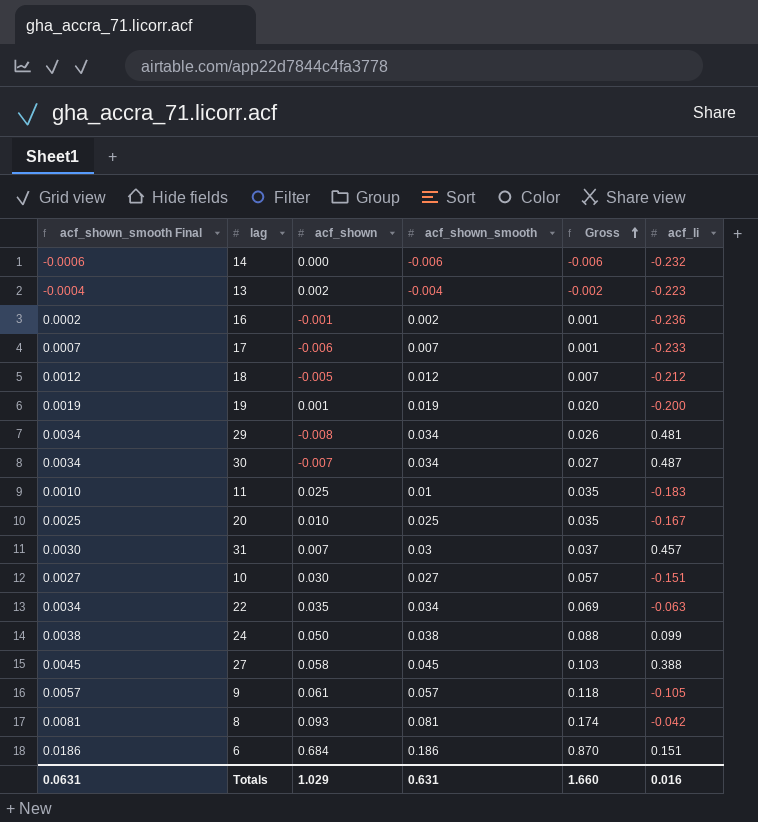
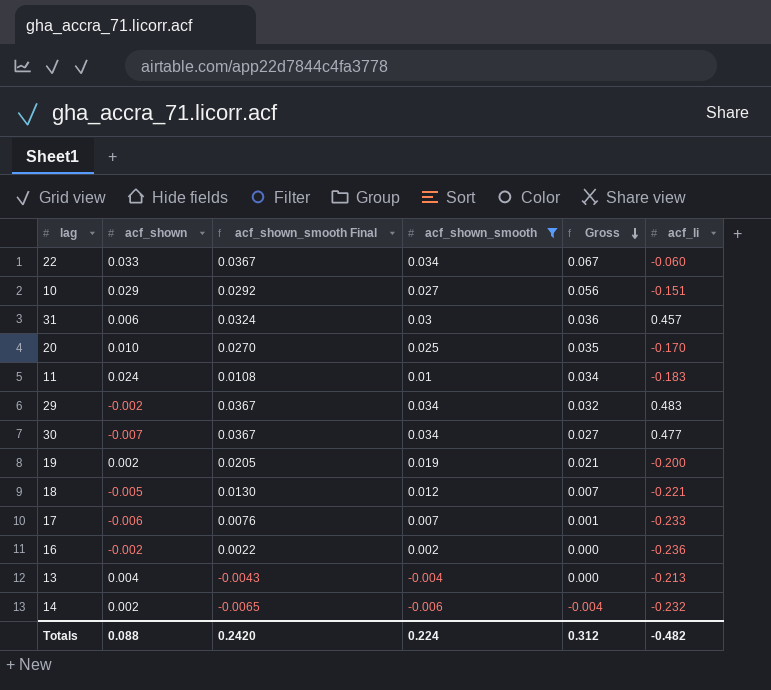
filter: none -> acf_shown_smooth <= 0.034
row order: Gross ascending -> Gross descending
column acf_shown_smooth Final | formula: [acf_shown_smooth] * 0.1 -> [acf_shown_smooth] * 1.08
column acf_shown_smooth Final | position: 1 -> 3
22 | acf_shown: 0.035 -> 0.033
22 | Gross: 0.069 -> 0.067
22 | acf_li: -0.063 -> -0.060
10 | acf_shown: 0.030 -> 0.029
10 | Gross: 0.057 -> 0.056
31 | acf_shown: 0.007 -> 0.006
31 | Gross: 0.037 -> 0.036
20 | acf_li: -0.167 -> -0.170
11 | acf_shown: 0.025 -> 0.024
11 | Gross: 0.035 -> 0.034
29 | acf_shown: -0.008 -> -0.002
29 | Gross: 0.026 -> 0.032
29 | acf_li: 0.481 -> 0.483
30 | acf_li: 0.487 -> 0.477
19 | acf_shown: 0.001 -> 0.002
19 | Gross: 0.020 -> 0.021
18 | acf_li: -0.212 -> -0.221
16 | acf_shown: -0.001 -> -0.002
16 | Gross: 0.001 -> 0.000
13 | acf_shown: 0.002 -> 0.004
13 | Gross: -0.002 -> 0.000
13 | acf_li: -0.223 -> -0.213
14 | acf_shown: 0.000 -> 0.002
14 | Gross: -0.006 -> -0.004
Totals | acf_shown: 1.029 -> 0.088
Totals | acf_shown_smooth Final: 0.0631 -> 0.2420
Totals | acf_shown_smooth: 0.631 -> 0.224
Totals | Gross: 1.660 -> 0.312
Totals | acf_li: 0.016 -> -0.482

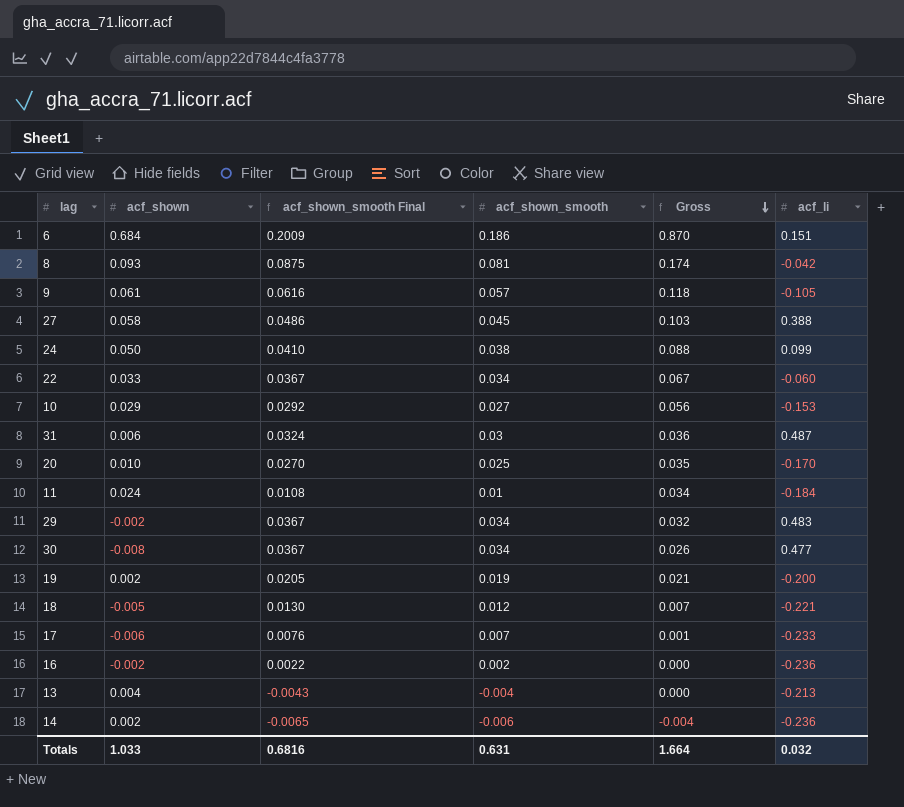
filter: acf_shown_smooth <= 0.034 -> none
10 | acf_li: -0.151 -> -0.153
31 | acf_li: 0.457 -> 0.487
11 | acf_li: -0.183 -> -0.184
30 | acf_shown: -0.007 -> -0.008
30 | Gross: 0.027 -> 0.026
14 | acf_li: -0.232 -> -0.236
Totals | acf_shown: 0.088 -> 1.033
Totals | acf_shown_smooth Final: 0.2420 -> 0.6816
Totals | acf_shown_smooth: 0.224 -> 0.631
Totals | Gross: 0.312 -> 1.664
Totals | acf_li: -0.482 -> 0.032

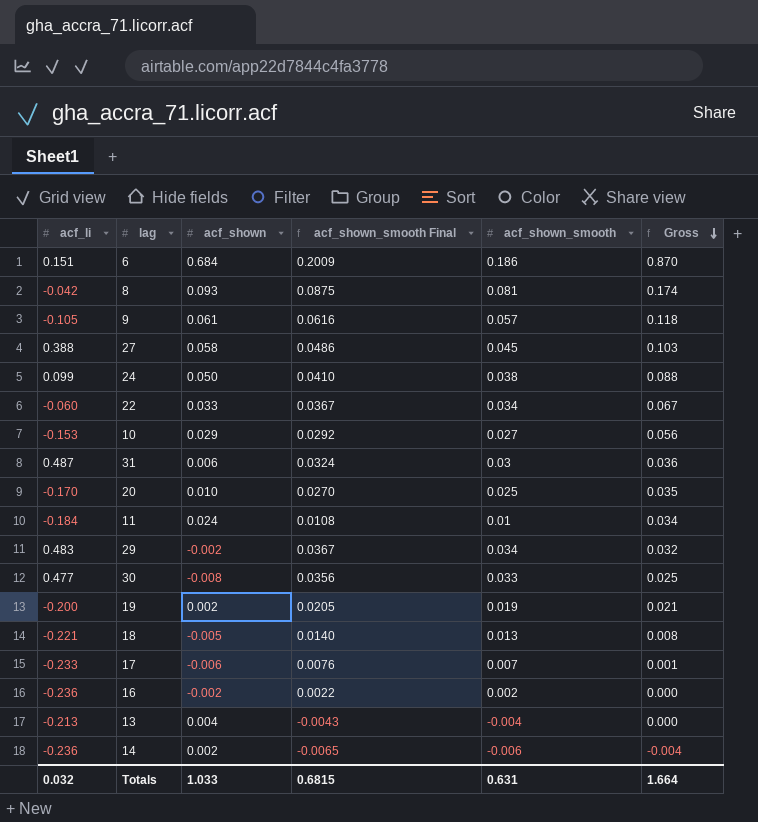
column acf_li | position: 6 -> 1
30 | acf_shown_smooth Final: 0.0367 -> 0.0356
30 | acf_shown_smooth: 0.034 -> 0.033
30 | Gross: 0.026 -> 0.025
18 | acf_shown_smooth Final: 0.0130 -> 0.0140
18 | acf_shown_smooth: 0.012 -> 0.013
18 | Gross: 0.007 -> 0.008
Totals | acf_shown_smooth Final: 0.6816 -> 0.6815

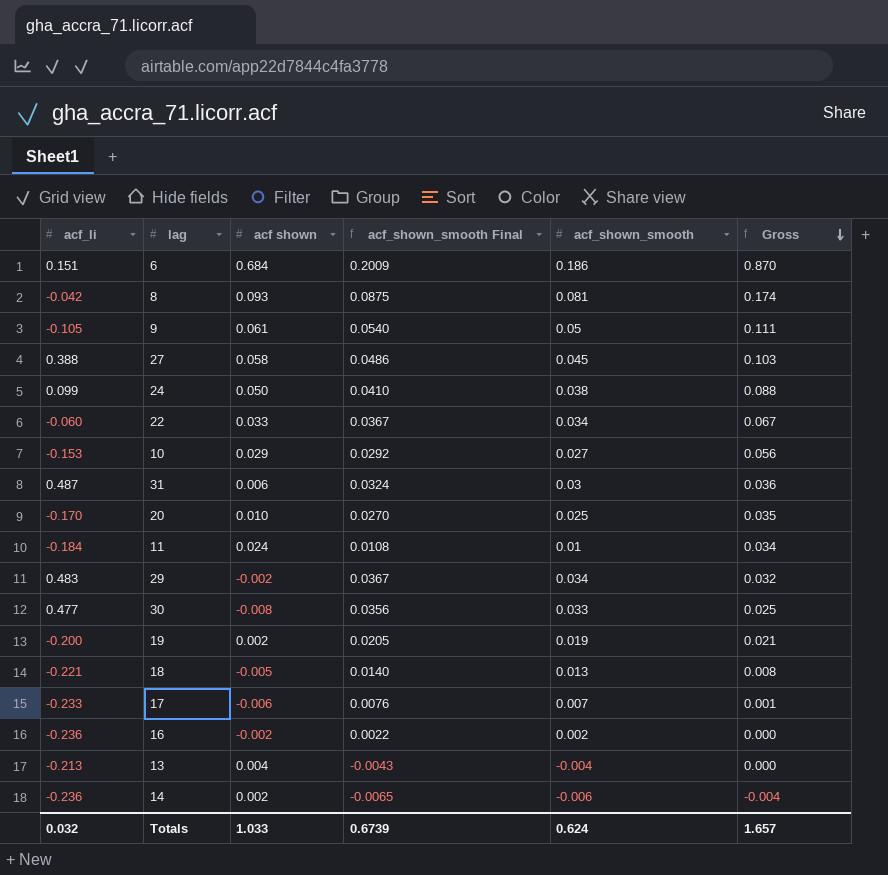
column name: acf_shown -> acf shown
9 | acf_shown_smooth Final: 0.0616 -> 0.0540
9 | acf_shown_smooth: 0.057 -> 0.05
9 | Gross: 0.118 -> 0.111
Totals | acf_shown_smooth Final: 0.6815 -> 0.6739
Totals | acf_shown_smooth: 0.631 -> 0.624
Totals | Gross: 1.664 -> 1.657

